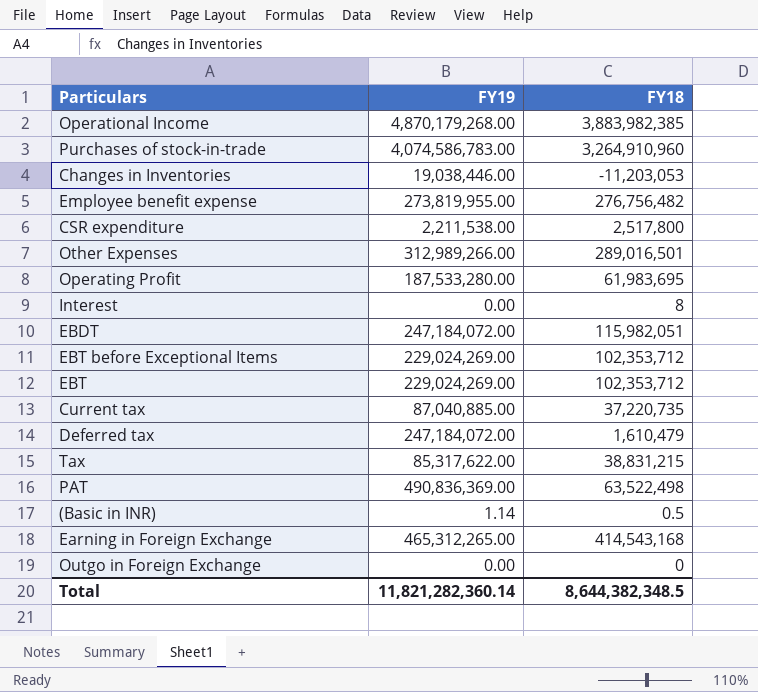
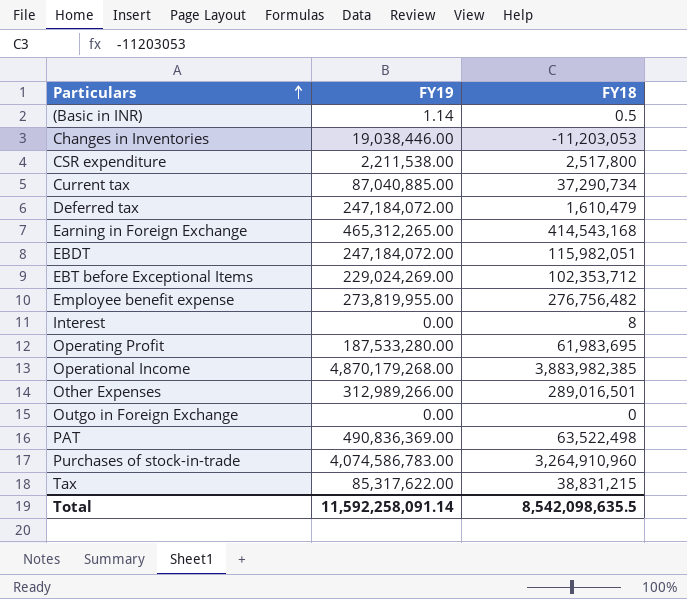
row order: none -> Particulars ascending
row EBT: 229,024,269.00 | 102,353,712 -> none
Current tax | FY18: 37,220,735 -> 37,290,734
Total | FY19: 11,821,282,360.14 -> 11,592,258,091.14
Total | FY18: 8,644,382,348.5 -> 8,542,098,635.5

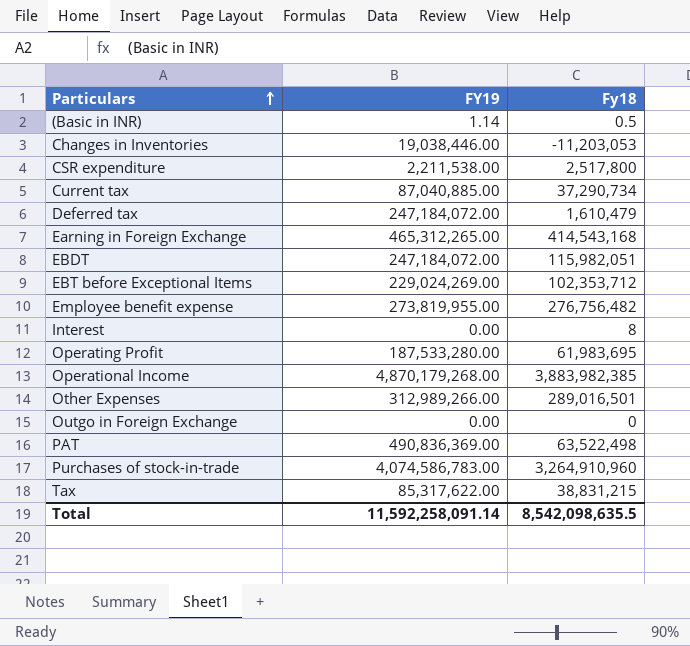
column name: FY18 -> Fy18

